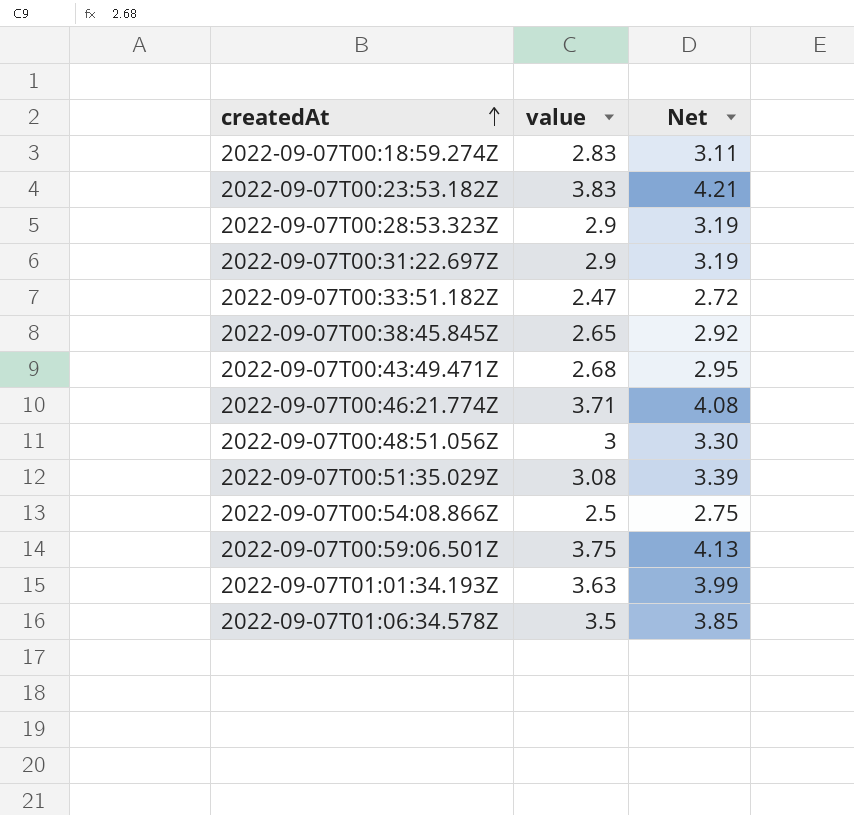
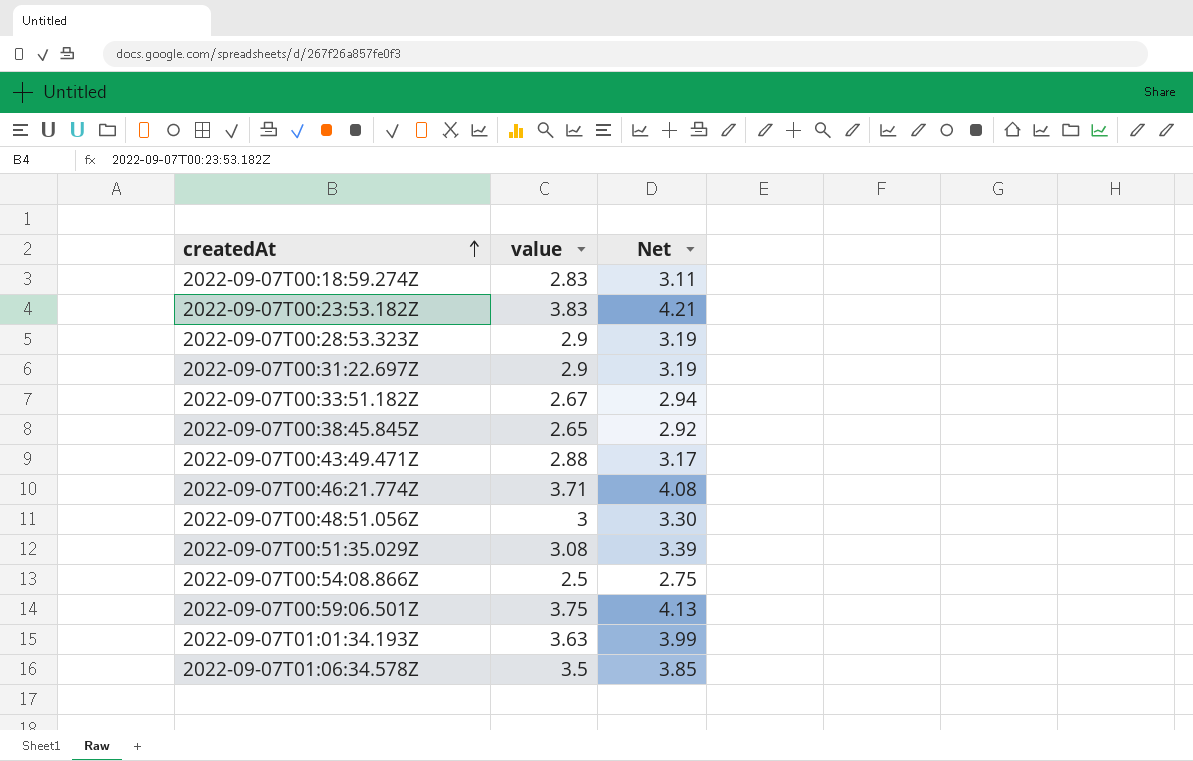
2022-09-07T00:33:51.182Z | value: 2.47 -> 2.67
2022-09-07T00:33:51.182Z | Net: 2.72 -> 2.94
2022-09-07T00:43:49.471Z | value: 2.68 -> 2.88
2022-09-07T00:43:49.471Z | Net: 2.95 -> 3.17

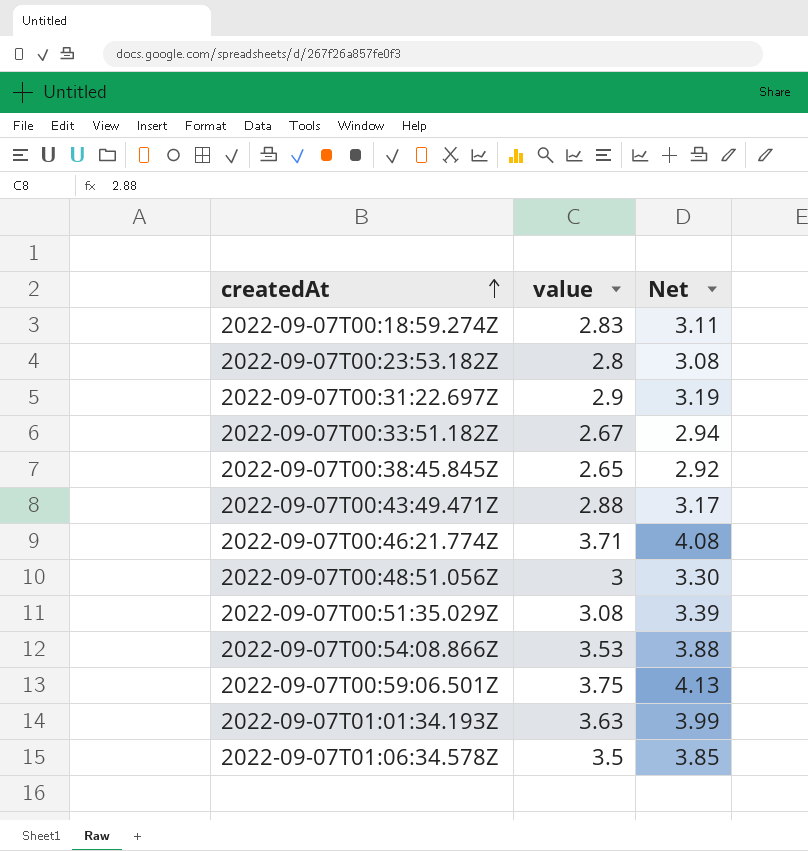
row 2022-09-07T00:28:53.323Z: 2.9 | 3.19 -> none
2022-09-07T00:23:53.182Z | value: 3.83 -> 2.8
2022-09-07T00:23:53.182Z | Net: 4.21 -> 3.08
2022-09-07T00:54:08.866Z | value: 2.5 -> 3.53
2022-09-07T00:54:08.866Z | Net: 2.75 -> 3.88

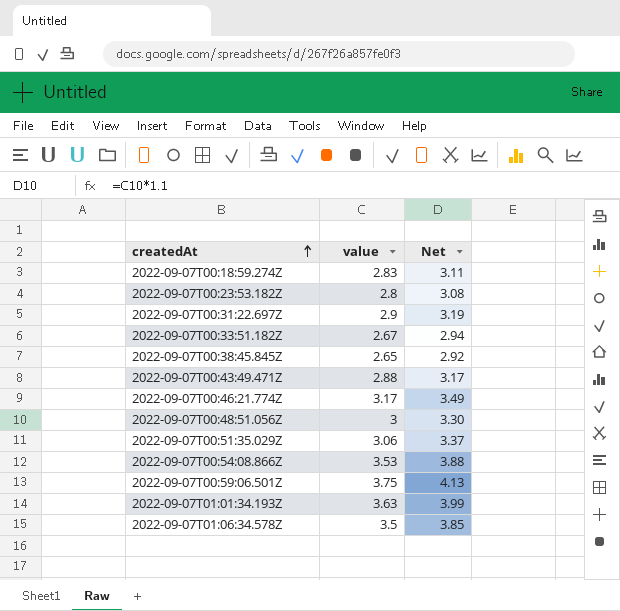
2022-09-07T00:46:21.774Z | value: 3.71 -> 3.17
2022-09-07T00:46:21.774Z | Net: 4.08 -> 3.49
2022-09-07T00:51:35.029Z | value: 3.08 -> 3.06
2022-09-07T00:51:35.029Z | Net: 3.39 -> 3.37

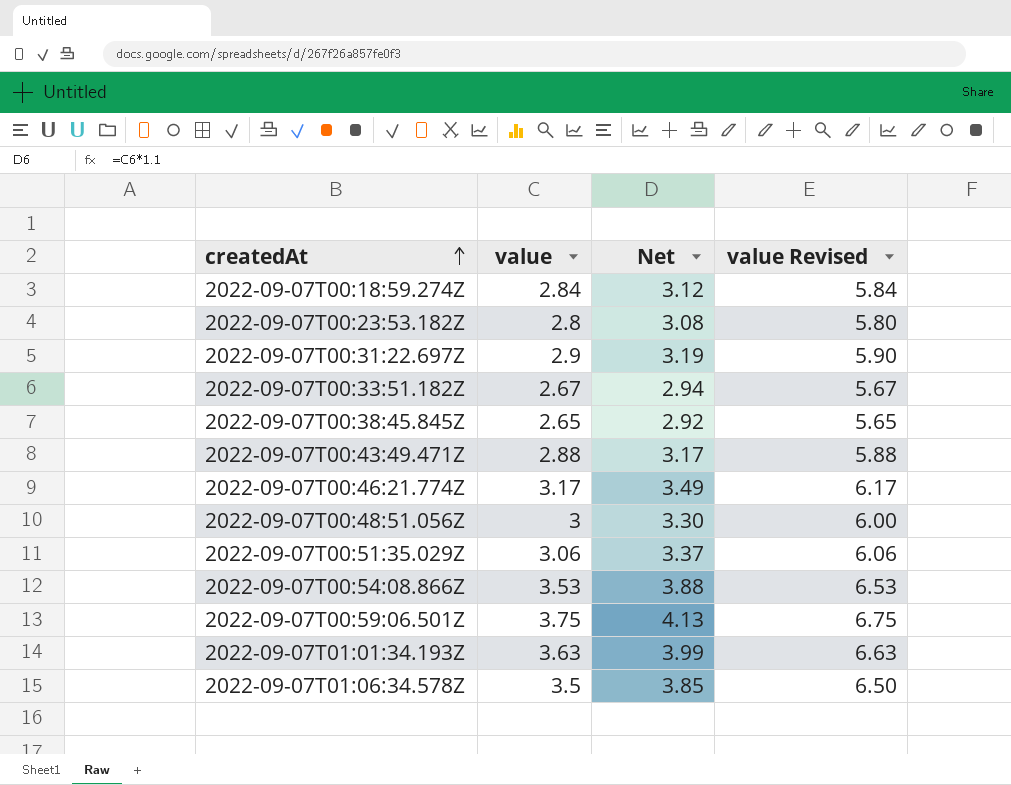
column value Revised | formula: none -> [value] + 3
2022-09-07T00:18:59.274Z | value: 2.83 -> 2.84
2022-09-07T00:18:59.274Z | Net: 3.11 -> 3.12

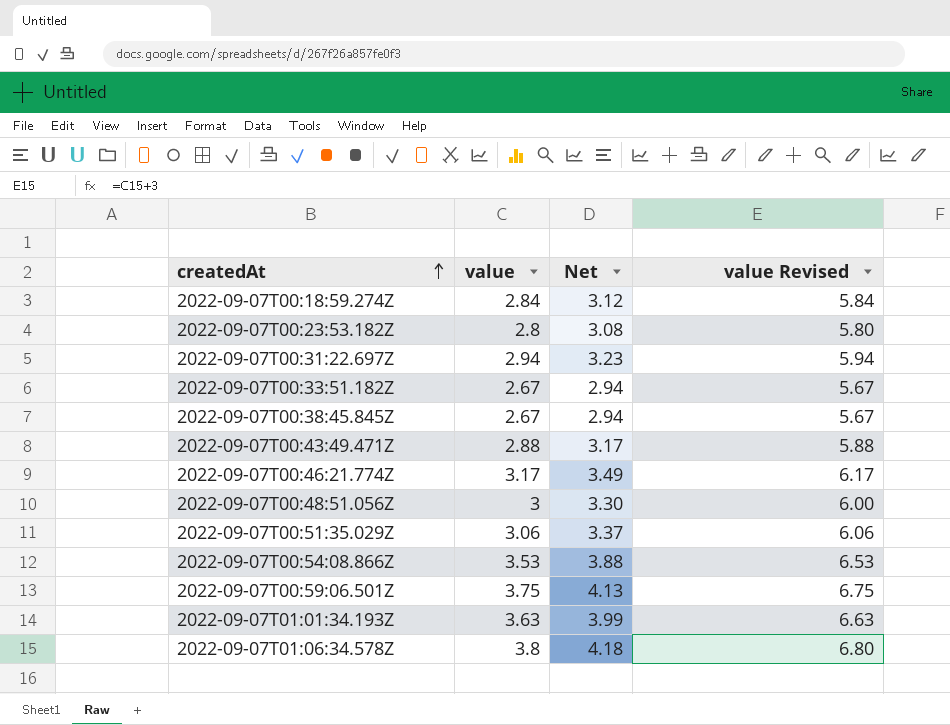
2022-09-07T00:31:22.697Z | value: 2.9 -> 2.94
2022-09-07T00:31:22.697Z | Net: 3.19 -> 3.23
2022-09-07T00:31:22.697Z | value Revised: 5.90 -> 5.94
2022-09-07T00:38:45.845Z | value: 2.65 -> 2.67
2022-09-07T00:38:45.845Z | Net: 2.92 -> 2.94
2022-09-07T00:38:45.845Z | value Revised: 5.65 -> 5.67
2022-09-07T01:06:34.578Z | value: 3.5 -> 3.8
2022-09-07T01:06:34.578Z | Net: 3.85 -> 4.18
2022-09-07T01:06:34.578Z | value Revised: 6.50 -> 6.80

